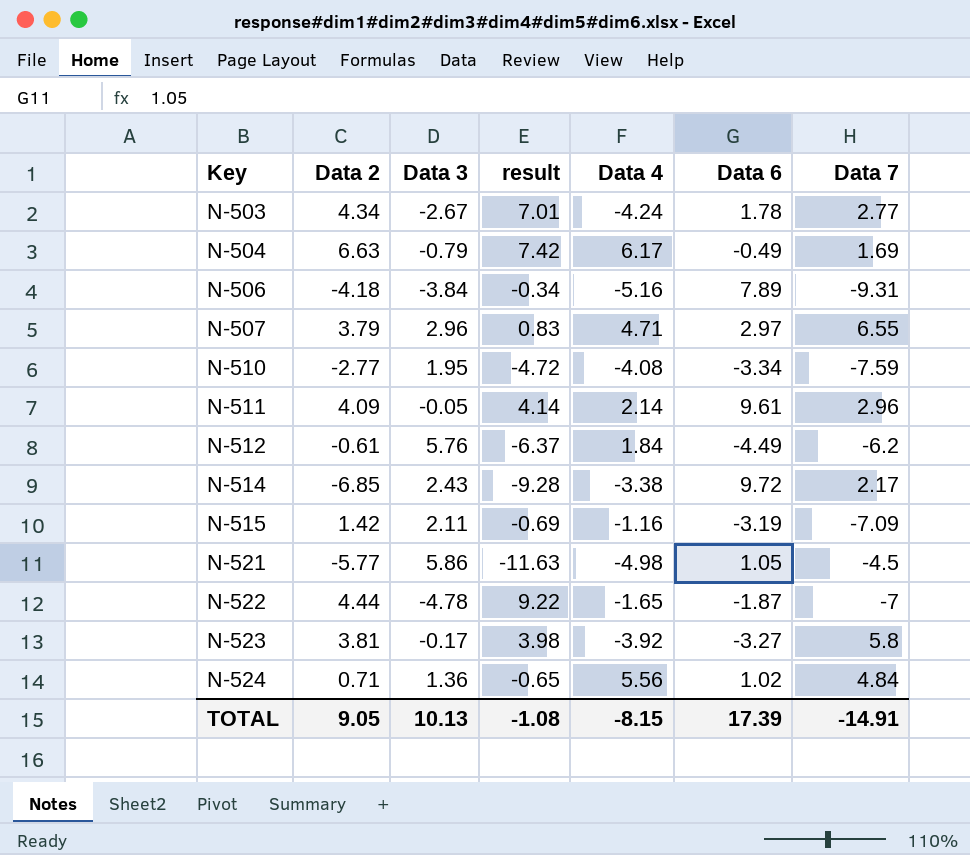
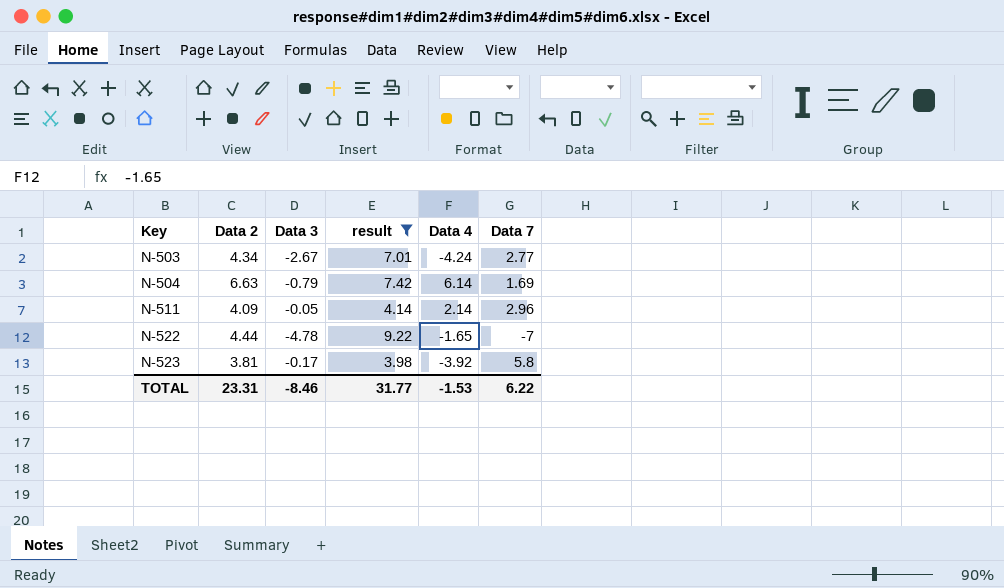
filter: none -> result >= 3.98
column Data 6 | position: 6 -> none
N-504 | Data 4: 6.17 -> 6.14
TOTAL | Data 2: 9.05 -> 23.31
TOTAL | Data 3: 10.13 -> -8.46
TOTAL | result: -1.08 -> 31.77
TOTAL | Data 4: -8.15 -> -1.53
TOTAL | Data 7: -14.91 -> 6.22

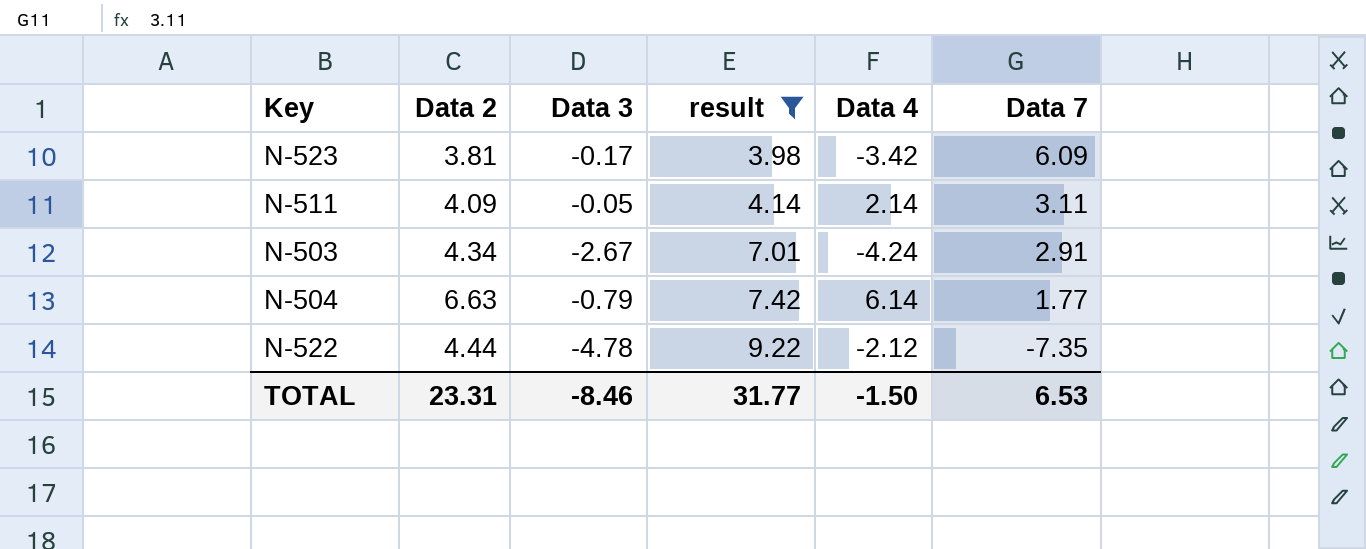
row order: Key ascending -> result ascending
N-523 | Data 4: -3.92 -> -3.42
N-523 | Data 7: 5.8 -> 6.09
N-511 | Data 7: 2.96 -> 3.11
N-503 | Data 7: 2.77 -> 2.91
N-504 | Data 7: 1.69 -> 1.77
N-522 | Data 4: -1.65 -> -2.12
N-522 | Data 7: -7 -> -7.35
TOTAL | Data 4: -1.53 -> -1.50
TOTAL | Data 7: 6.22 -> 6.53

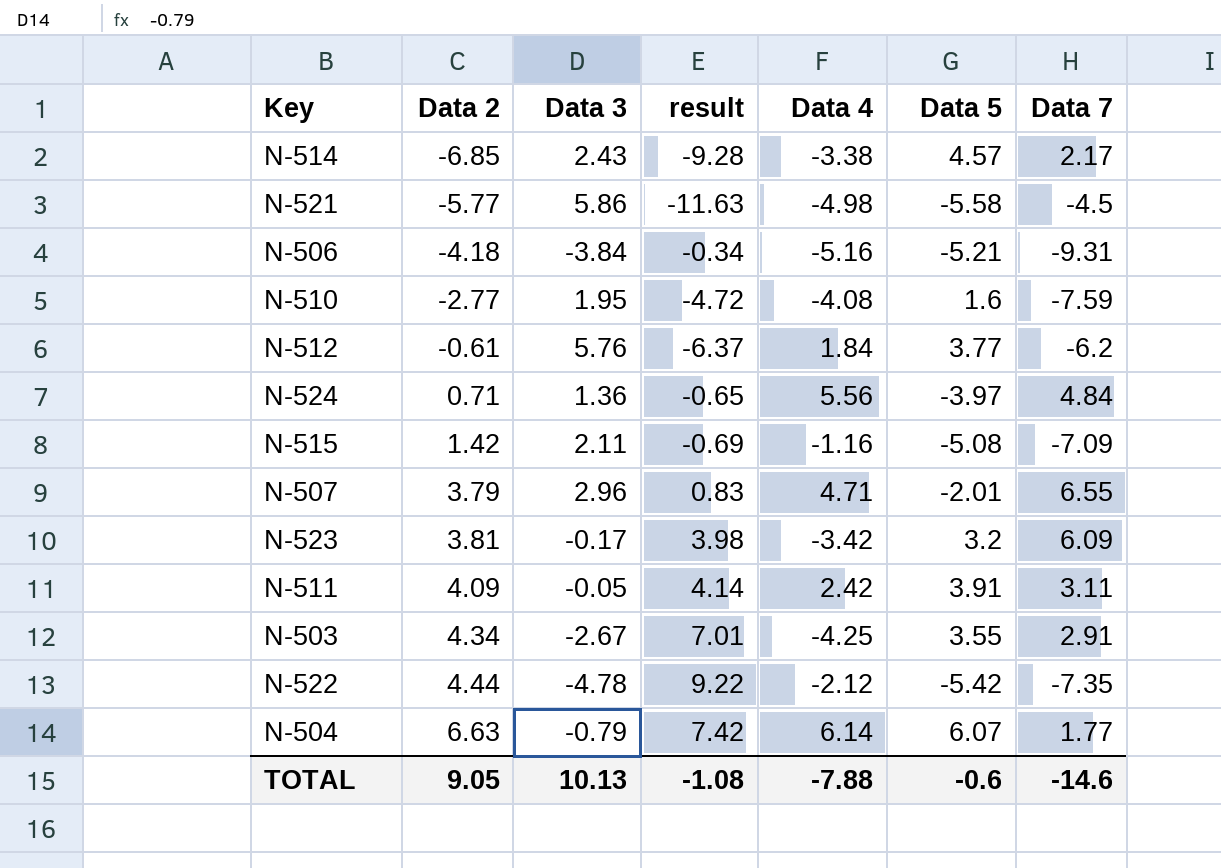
filter: result >= 3.98 -> none
row order: result ascending -> Data 2 ascending
column Data 5 | position: none -> 6
N-511 | Data 4: 2.14 -> 2.42
N-503 | Data 4: -4.24 -> -4.25
TOTAL | Data 2: 23.31 -> 9.05
TOTAL | Data 3: -8.46 -> 10.13
TOTAL | result: 31.77 -> -1.08
TOTAL | Data 4: -1.50 -> -7.88
TOTAL | Data 7: 6.53 -> -14.6

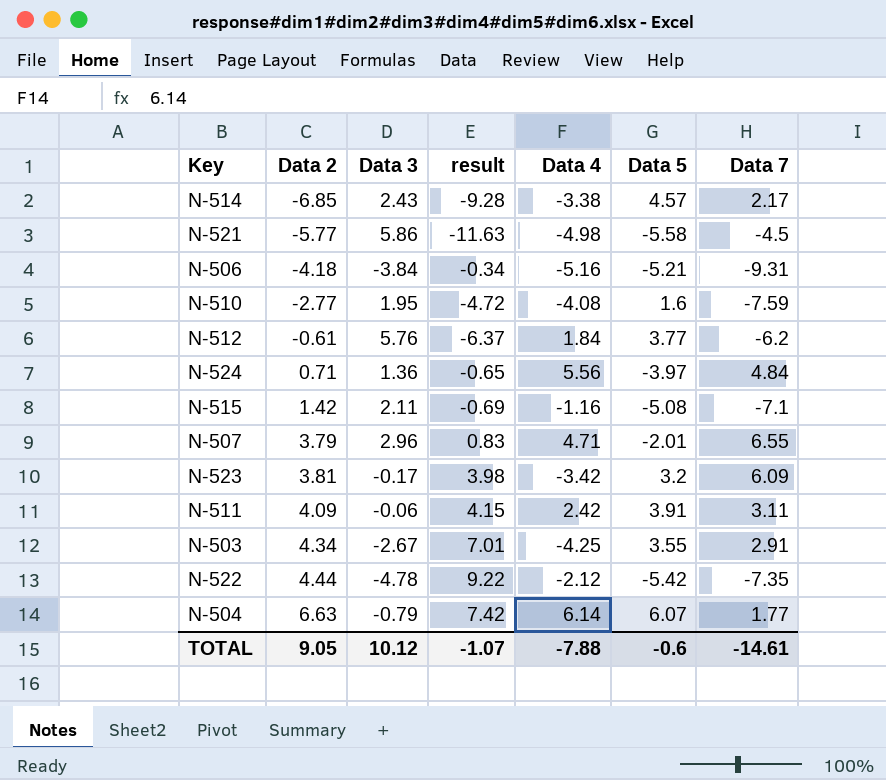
N-515 | Data 7: -7.09 -> -7.1
N-511 | Data 3: -0.05 -> -0.06
N-511 | result: 4.14 -> 4.15
TOTAL | Data 3: 10.13 -> 10.12
TOTAL | result: -1.08 -> -1.07
TOTAL | Data 7: -14.6 -> -14.61

